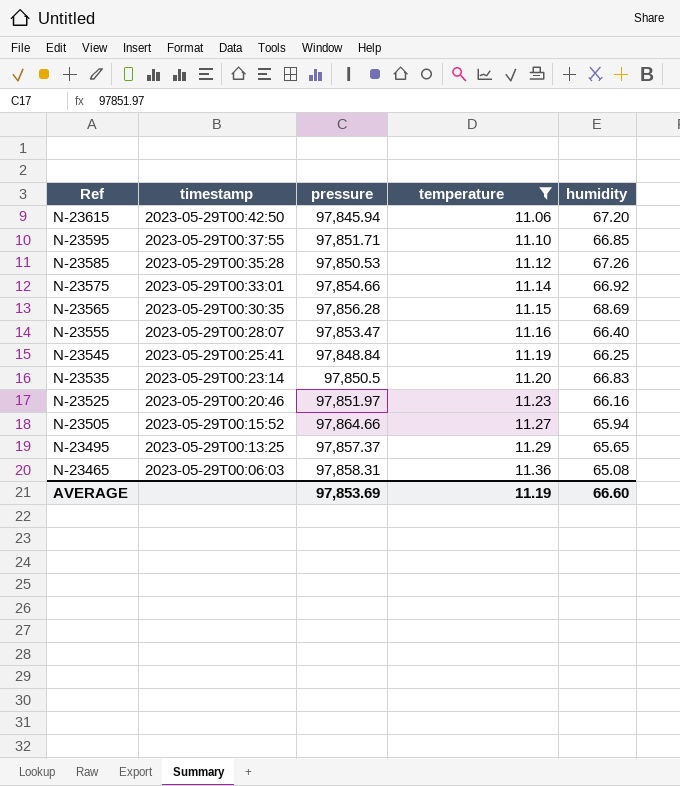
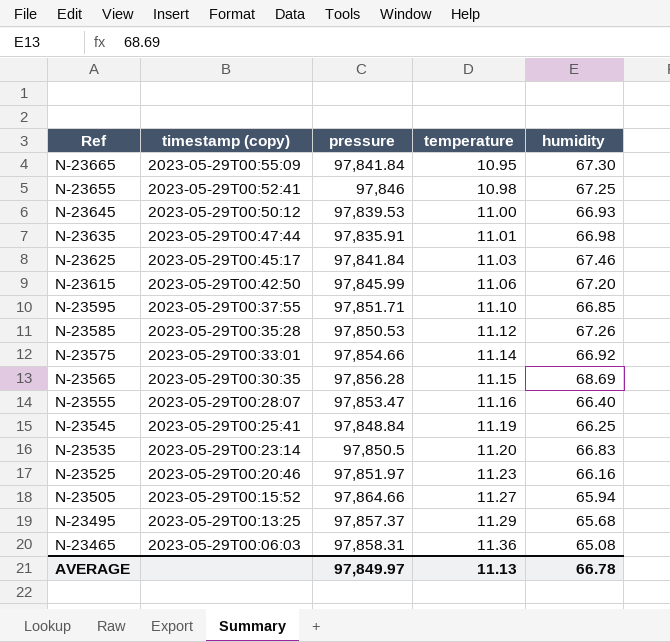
filter: temperature >= 11.06 -> none
column name: timestamp -> timestamp (copy)
N-23615 | pressure: 97,845.94 -> 97,845.99
N-23495 | humidity: 65.65 -> 65.68
AVERAGE | pressure: 97,853.69 -> 97,849.97
AVERAGE | temperature: 11.19 -> 11.13
AVERAGE | humidity: 66.60 -> 66.78

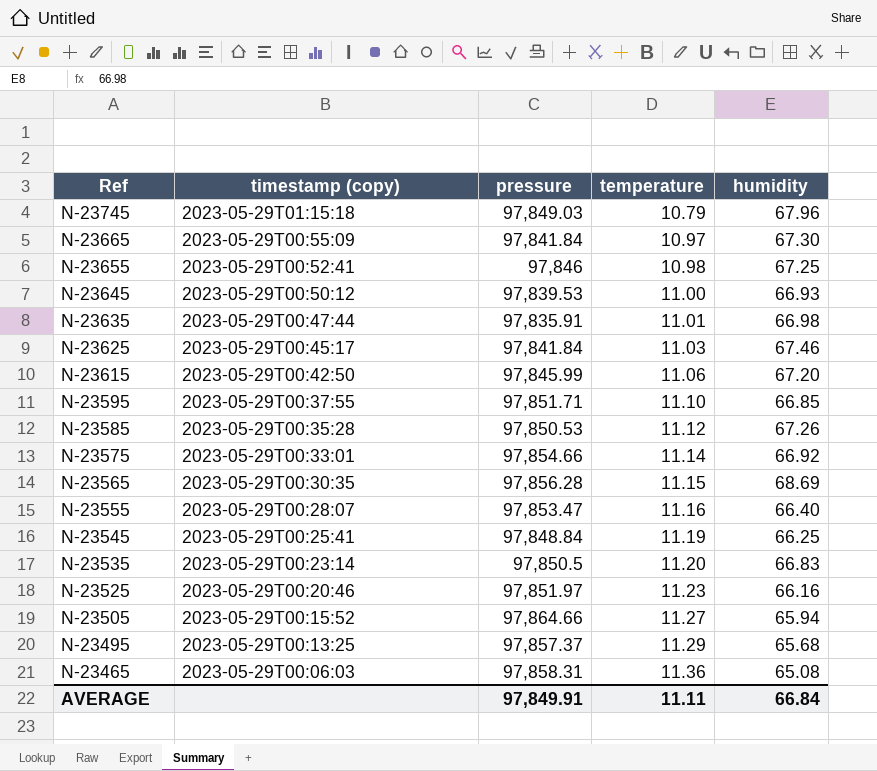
row N-23745: none -> 2023-05-29T01:15:18 | 97,849.03 | 10.79 | 67.96
N-23665 | temperature: 10.95 -> 10.97
AVERAGE | pressure: 97,849.97 -> 97,849.91
AVERAGE | temperature: 11.13 -> 11.11
AVERAGE | humidity: 66.78 -> 66.84

